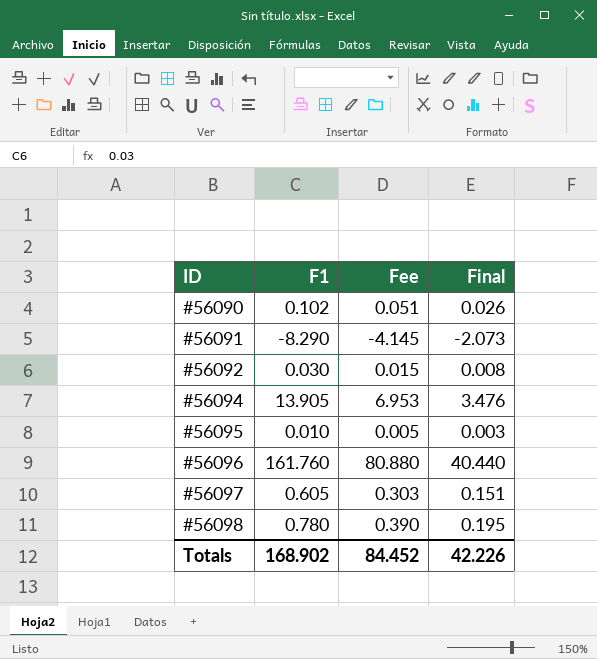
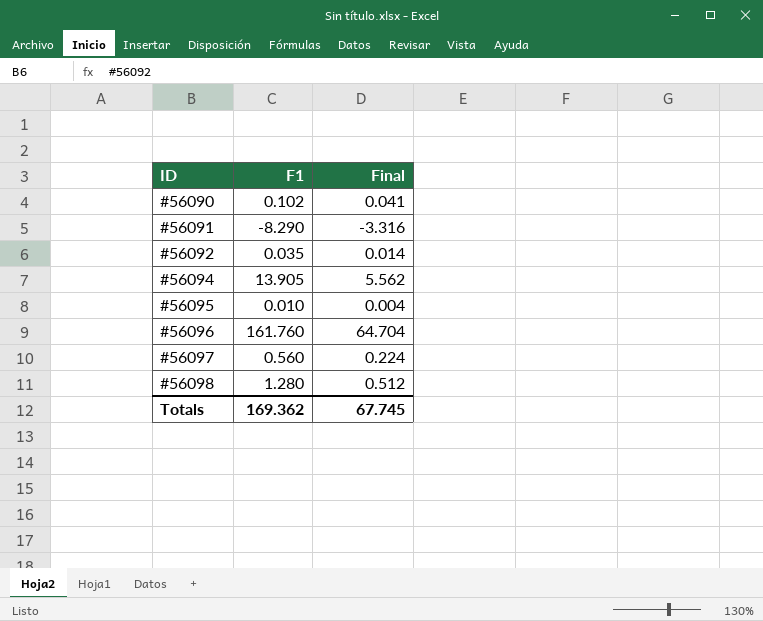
column Fee | formula: [F1] * 0.5 -> none
column Final | formula: [F1] * 0.25 -> [F1] * 0.4
#56092 | F1: 0.030 -> 0.035
#56097 | F1: 0.605 -> 0.560
#56098 | F1: 0.780 -> 1.280
Totals | F1: 168.902 -> 169.362
Totals | Final: 42.226 -> 67.745

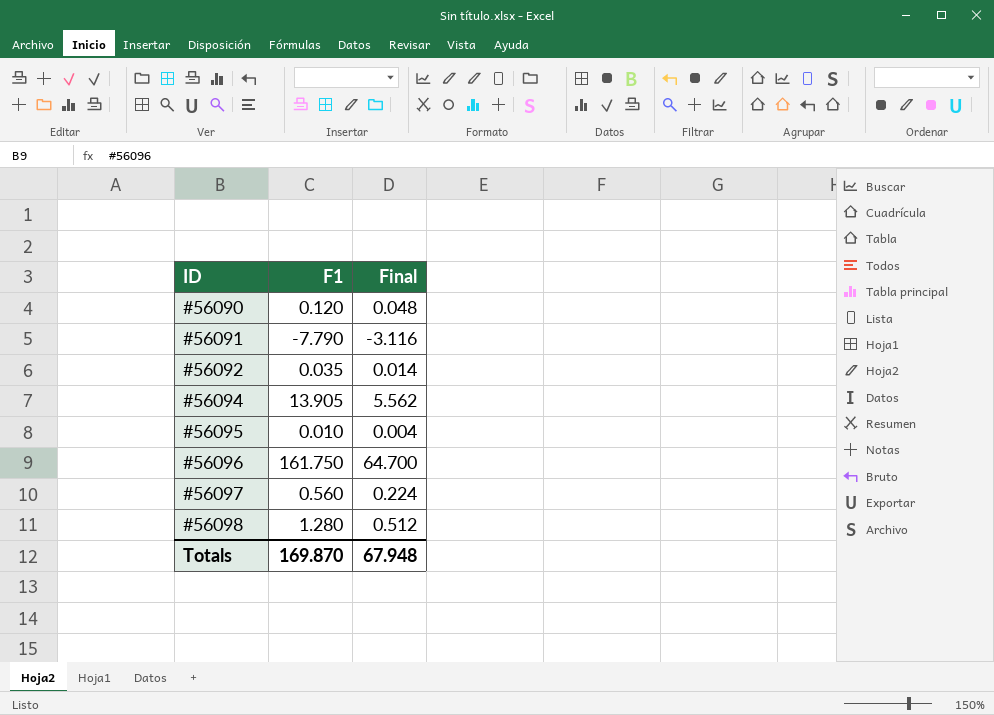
#56090 | F1: 0.102 -> 0.120
#56090 | Final: 0.041 -> 0.048
#56091 | F1: -8.290 -> -7.790
#56091 | Final: -3.316 -> -3.116
#56096 | F1: 161.760 -> 161.750
#56096 | Final: 64.704 -> 64.700
Totals | F1: 169.362 -> 169.870
Totals | Final: 67.745 -> 67.948

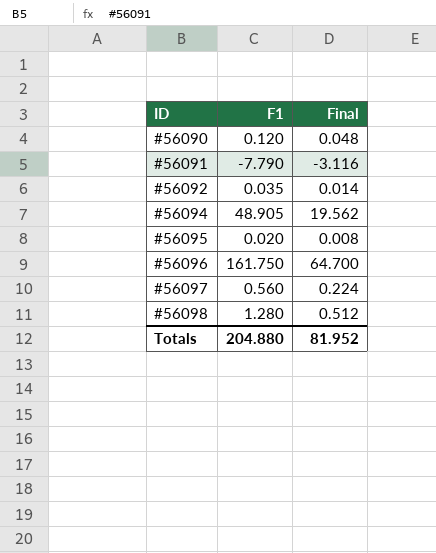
#56094 | F1: 13.905 -> 48.905
#56094 | Final: 5.562 -> 19.562
#56095 | F1: 0.010 -> 0.020
#56095 | Final: 0.004 -> 0.008
Totals | F1: 169.870 -> 204.880
Totals | Final: 67.948 -> 81.952

